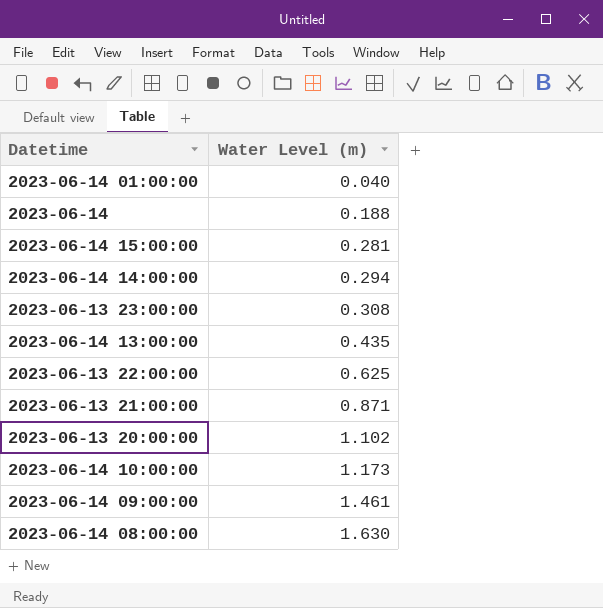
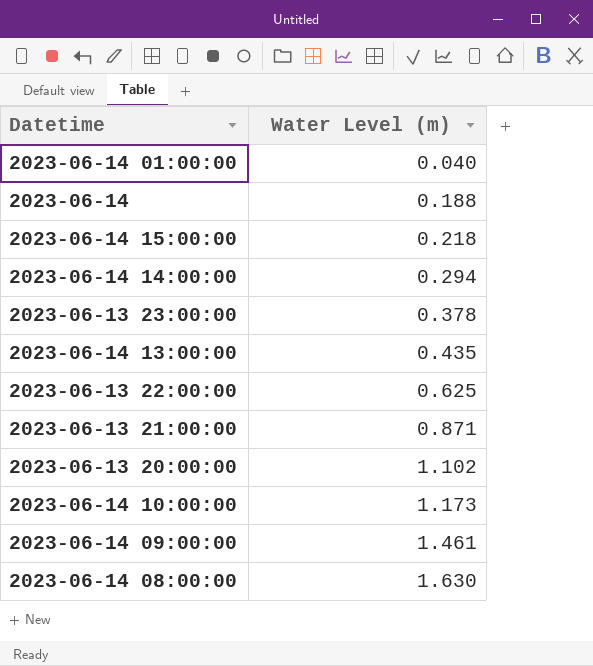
2023-06-14 15:00:00 | Water Level (m): 0.281 -> 0.218
2023-06-13 23:00:00 | Water Level (m): 0.308 -> 0.378

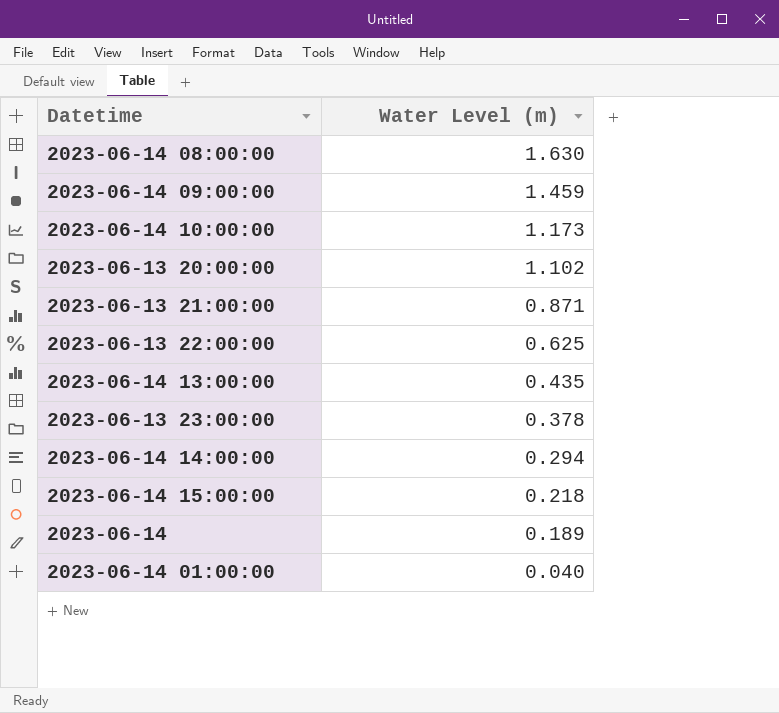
row order: Water Level (m) ascending -> Water Level (m) descending
2023-06-14 09:00:00 | Water Level (m): 1.461 -> 1.459
2023-06-14 | Water Level (m): 0.188 -> 0.189

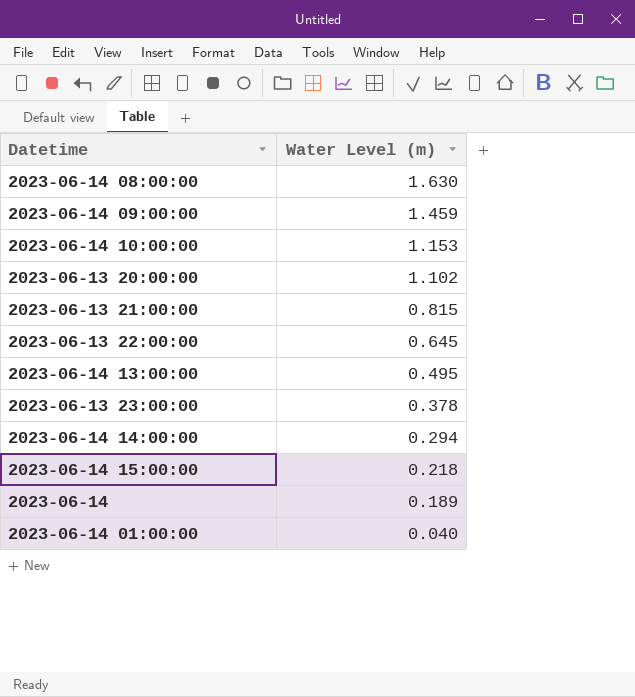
2023-06-14 10:00:00 | Water Level (m): 1.173 -> 1.153
2023-06-13 21:00:00 | Water Level (m): 0.871 -> 0.815
2023-06-13 22:00:00 | Water Level (m): 0.625 -> 0.645
2023-06-14 13:00:00 | Water Level (m): 0.435 -> 0.495

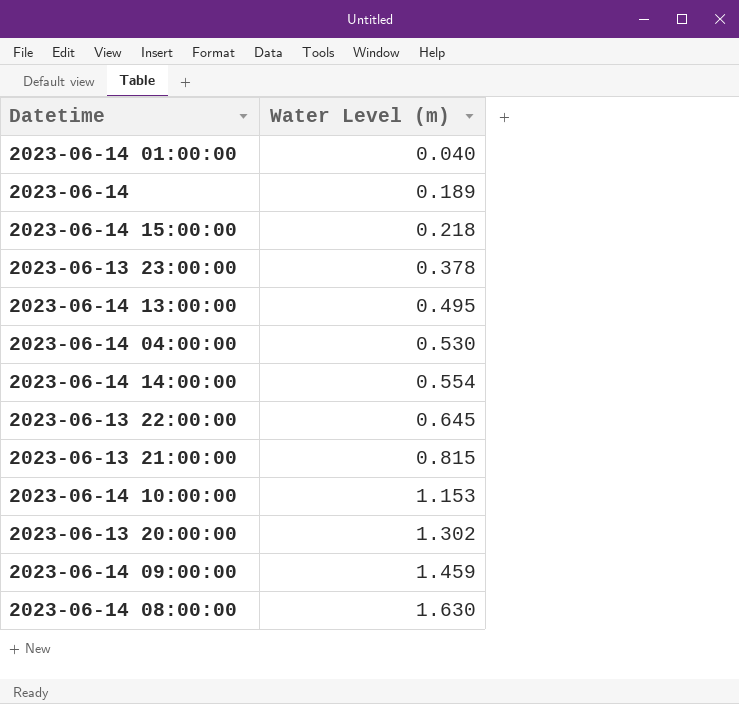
row order: Water Level (m) descending -> Water Level (m) ascending
row 2023-06-14 04:00:00: none -> 0.530
2023-06-14 14:00:00 | Water Level (m): 0.294 -> 0.554
2023-06-13 20:00:00 | Water Level (m): 1.102 -> 1.302

